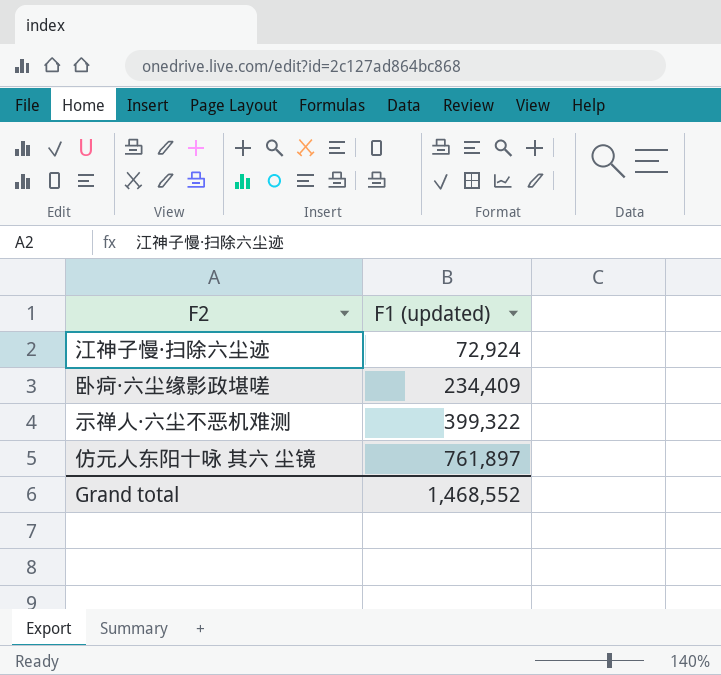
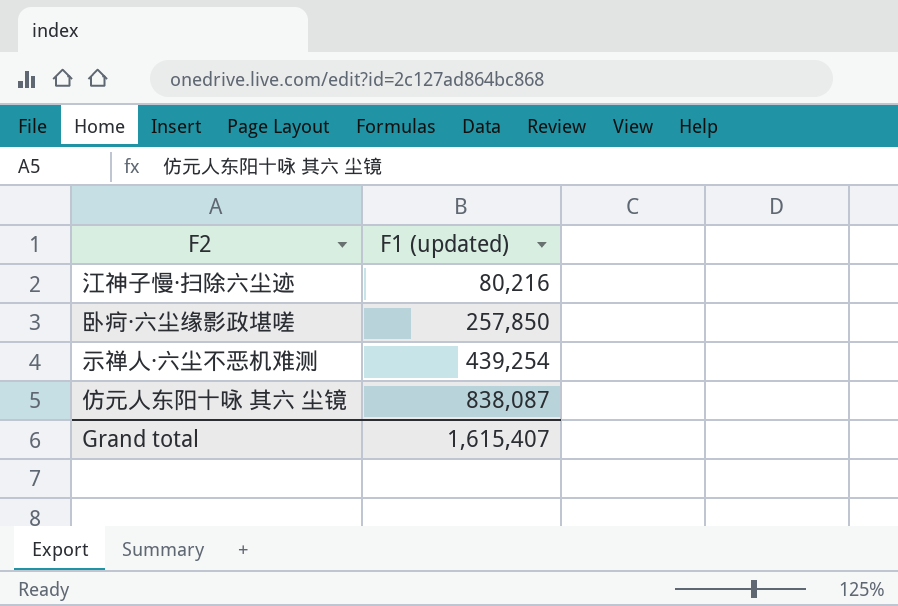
江神子慢·扫除六尘迹 | F1 (updated): 72,924 -> 80,216
卧疴·六尘缘影政堪嗟 | F1 (updated): 234,409 -> 257,850
示禅人·六尘不恶机难测 | F1 (updated): 399,322 -> 439,254
仿元人东阳十咏 其六 尘镜 | F1 (updated): 761,897 -> 838,087
Grand total | F1 (updated): 1,468,552 -> 1,615,407

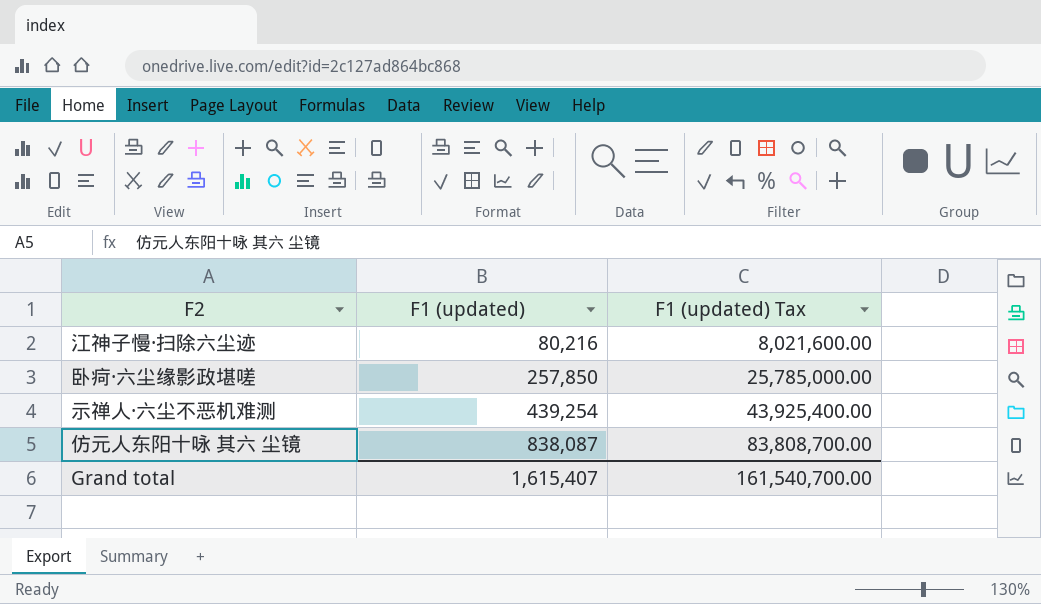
column F1 (updated) Tax | formula: none -> [F1 (updated)] * 100

